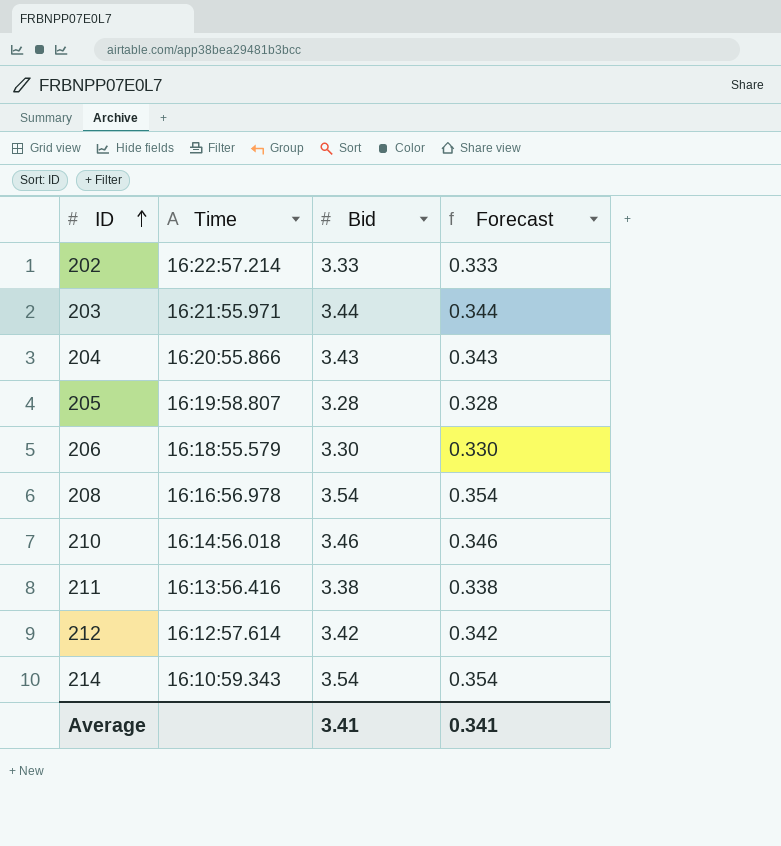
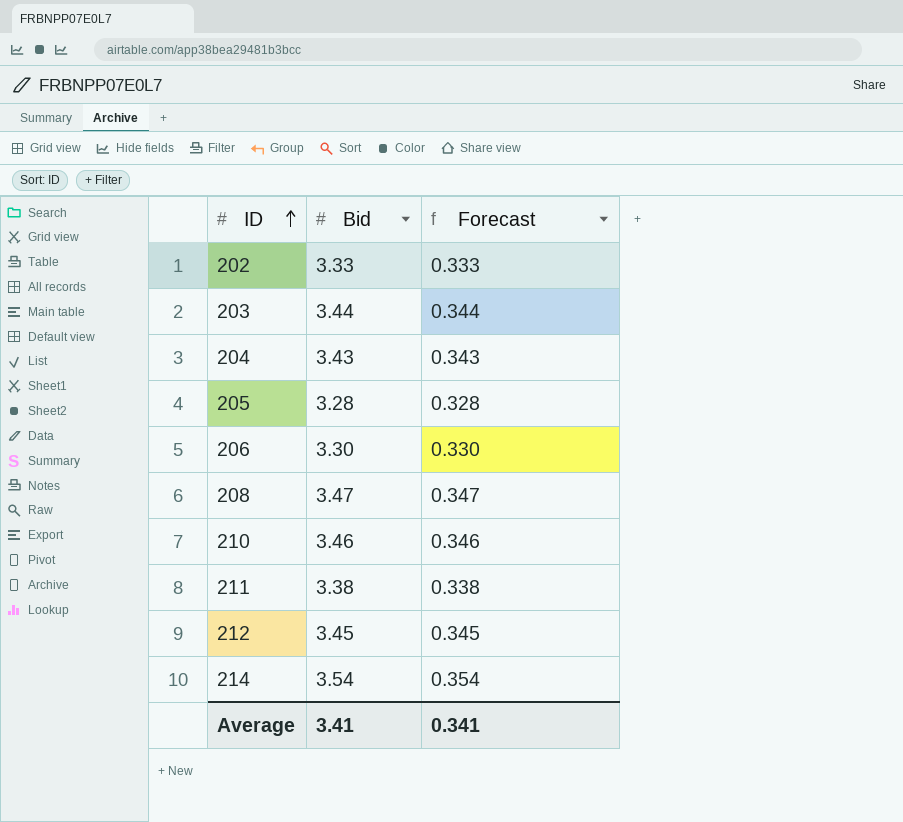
column Time | position: 2 -> none
208 | Bid: 3.54 -> 3.47
208 | Forecast: 0.354 -> 0.347
212 | Bid: 3.42 -> 3.45
212 | Forecast: 0.342 -> 0.345

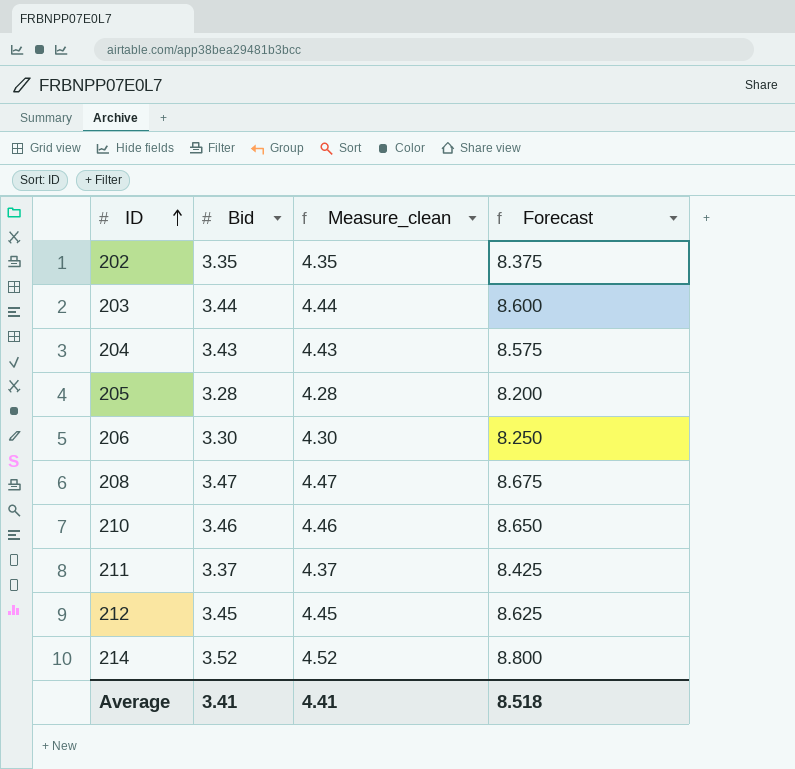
column Measure_clean | formula: none -> [Bid] + 1
column Forecast | formula: [Bid] * 0.1 -> [Bid] * 2.5
202 | Bid: 3.33 -> 3.35
211 | Bid: 3.38 -> 3.37
214 | Bid: 3.54 -> 3.52
Average | Forecast: 0.341 -> 8.518

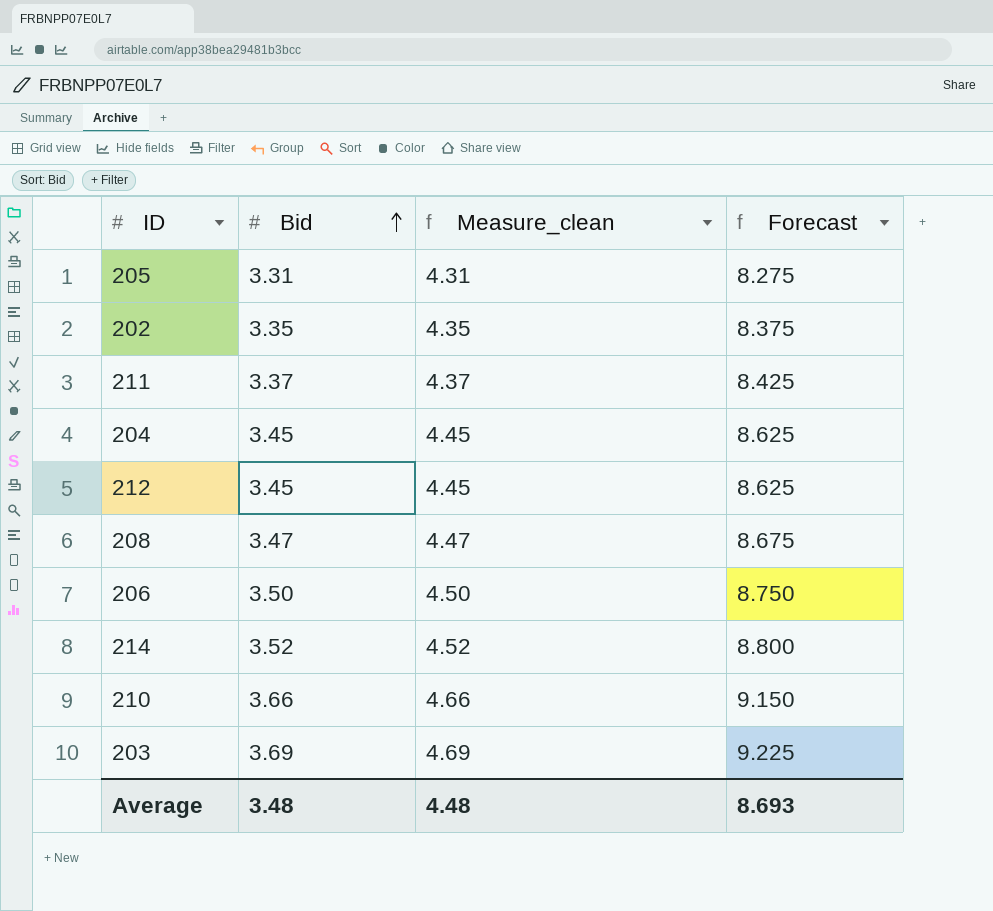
row order: ID ascending -> Bid ascending
205 | Bid: 3.28 -> 3.31
205 | Measure_clean: 4.28 -> 4.31
205 | Forecast: 8.200 -> 8.275
204 | Bid: 3.43 -> 3.45
204 | Measure_clean: 4.43 -> 4.45
204 | Forecast: 8.575 -> 8.625
206 | Bid: 3.30 -> 3.50
206 | Measure_clean: 4.30 -> 4.50
206 | Forecast: 8.250 -> 8.750
210 | Bid: 3.46 -> 3.66
210 | Measure_clean: 4.46 -> 4.66
210 | Forecast: 8.650 -> 9.150
203 | Bid: 3.44 -> 3.69
203 | Measure_clean: 4.44 -> 4.69
203 | Forecast: 8.600 -> 9.225
Average | Bid: 3.41 -> 3.48
Average | Measure_clean: 4.41 -> 4.48
Average | Forecast: 8.518 -> 8.693

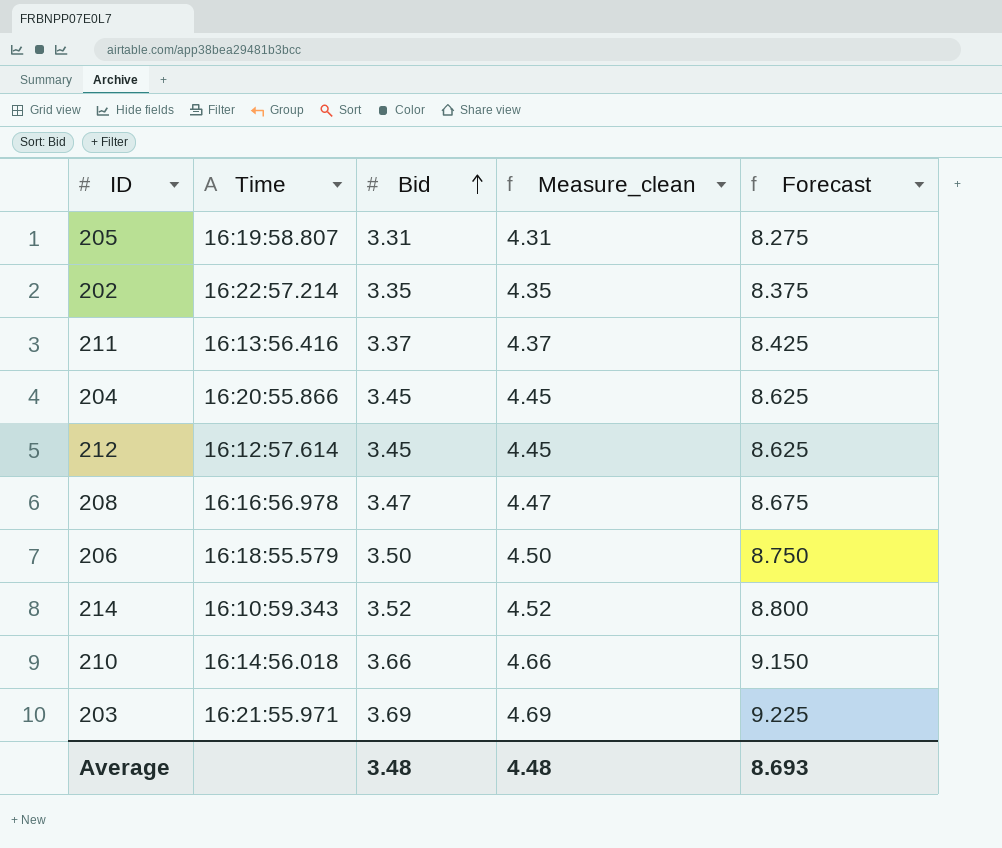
column Time | position: none -> 2

